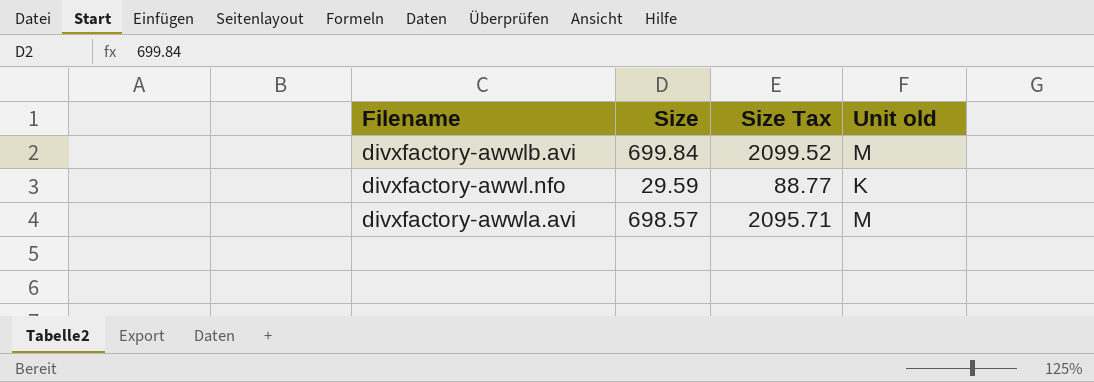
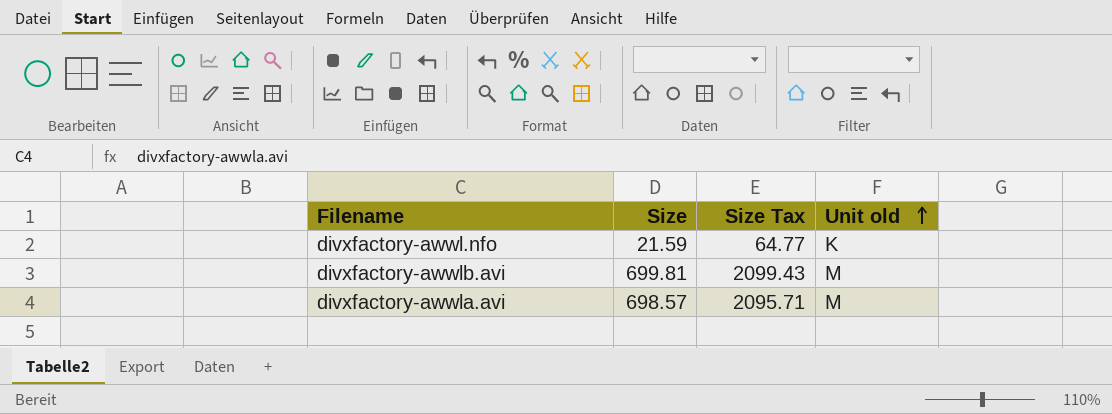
row order: none -> Unit old ascending
divxfactory-awwl.nfo | Size: 29.59 -> 21.59
divxfactory-awwl.nfo | Size Tax: 88.77 -> 64.77
divxfactory-awwlb.avi | Size: 699.84 -> 699.81
divxfactory-awwlb.avi | Size Tax: 2099.52 -> 2099.43

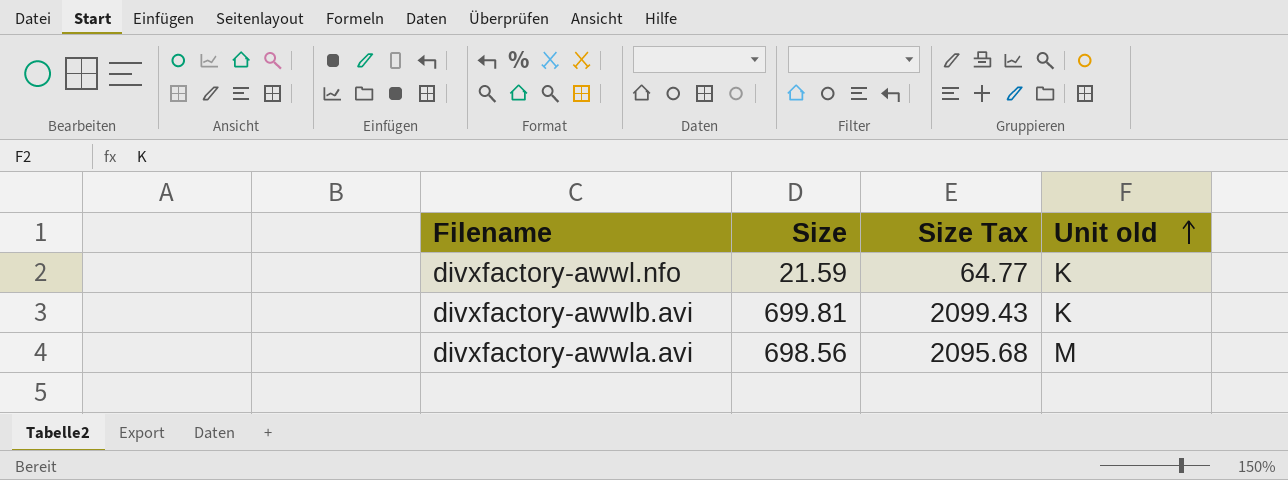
divxfactory-awwlb.avi | Unit old: M -> K
divxfactory-awwla.avi | Size: 698.57 -> 698.56
divxfactory-awwla.avi | Size Tax: 2095.71 -> 2095.68

